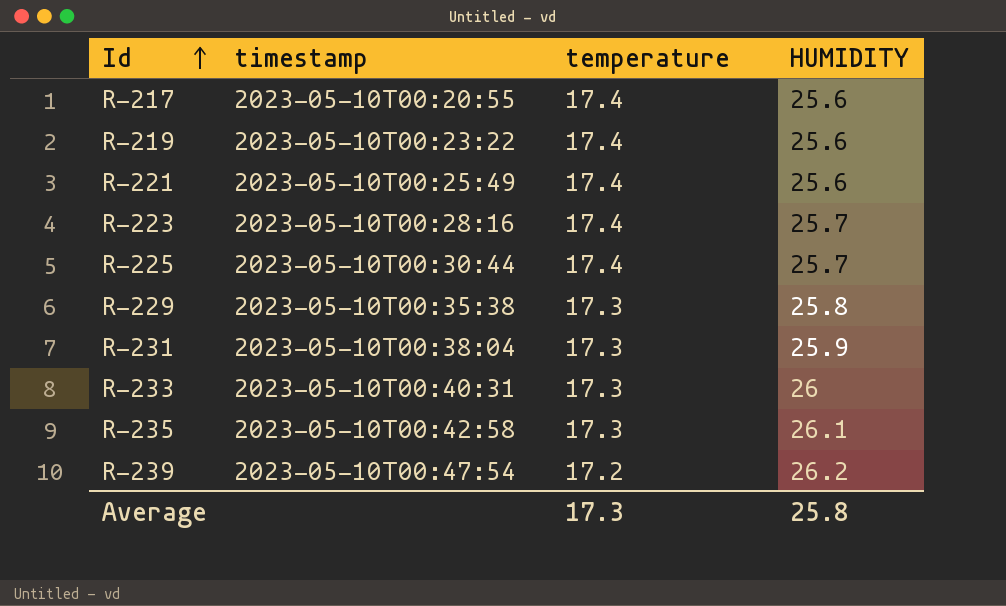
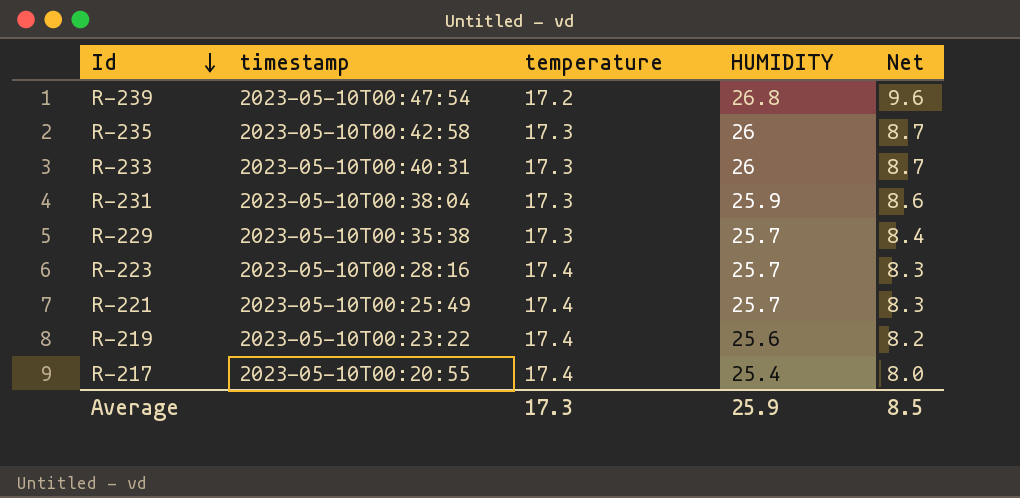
row order: Id ascending -> Id descending
column Net | formula: none -> [HUMIDITY] - [temperature]
row R-225: 2023-05-10T00:30:44 | 17.4 | 25.7 -> none
R-239 | HUMIDITY: 26.2 -> 26.8
R-235 | HUMIDITY: 26.1 -> 26
R-229 | HUMIDITY: 25.8 -> 25.7
R-221 | HUMIDITY: 25.6 -> 25.7
R-217 | HUMIDITY: 25.6 -> 25.4
Average | HUMIDITY: 25.8 -> 25.9

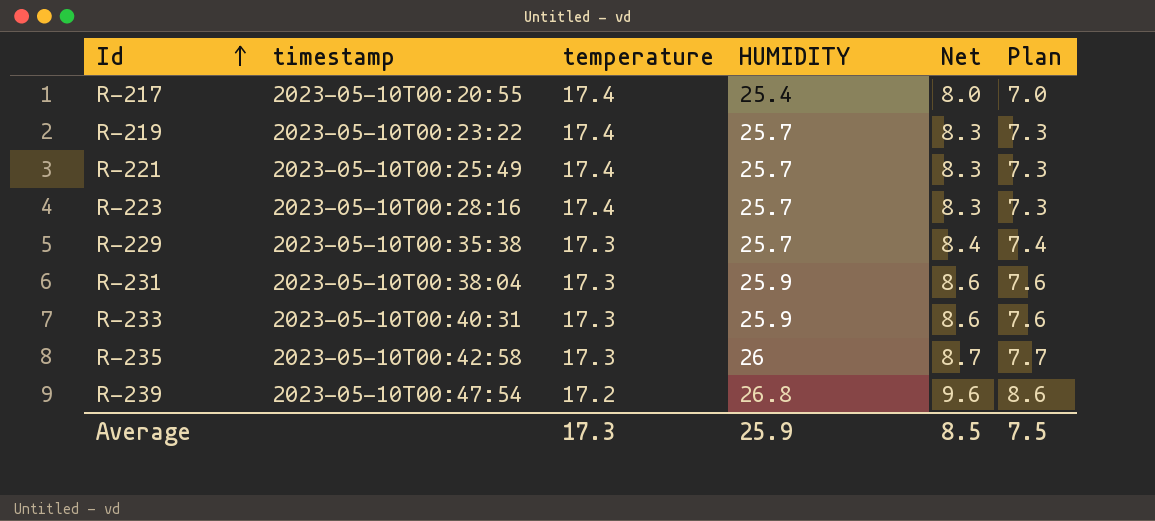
row order: Id descending -> Id ascending
column Plan | formula: none -> [Net] - 1
R-219 | HUMIDITY: 25.6 -> 25.7
R-219 | Net: 8.2 -> 8.3
R-233 | HUMIDITY: 26 -> 25.9
R-233 | Net: 8.7 -> 8.6

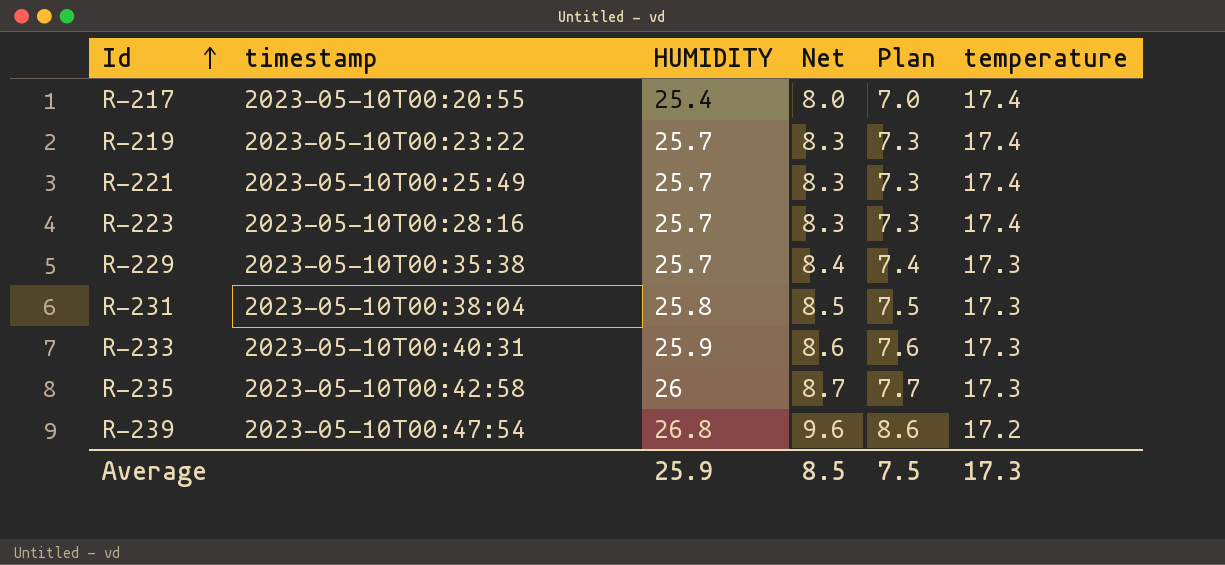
column temperature | position: 3 -> 6
R-231 | HUMIDITY: 25.9 -> 25.8
R-231 | Net: 8.6 -> 8.5
R-231 | Plan: 7.6 -> 7.5

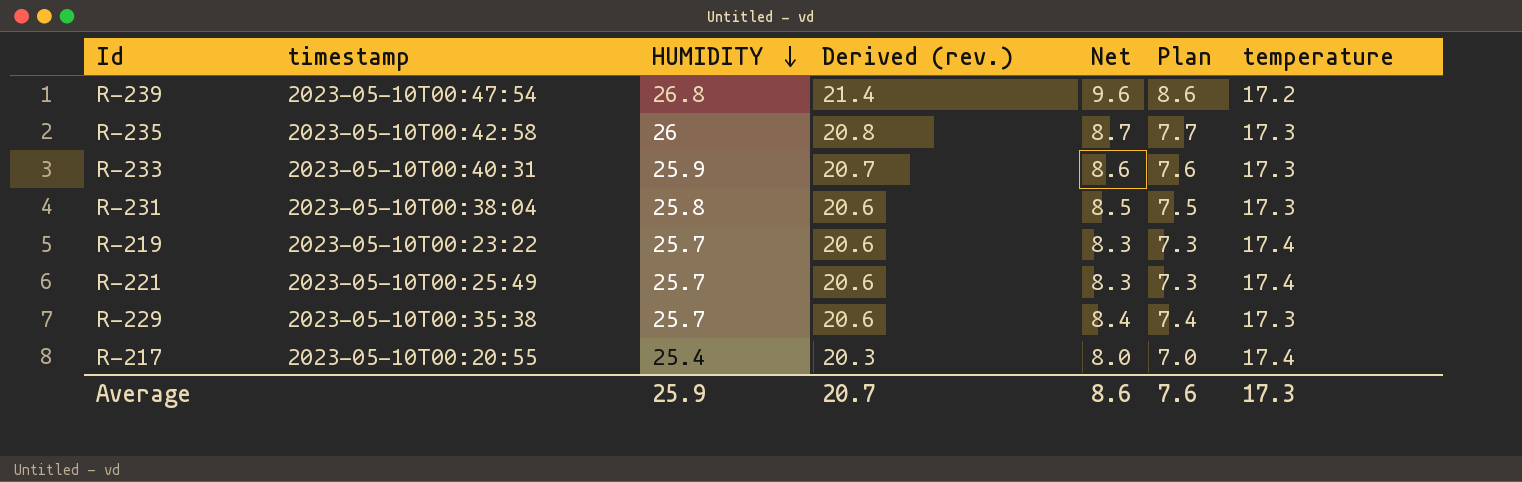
row order: Id ascending -> HUMIDITY descending
column Derived (rev.) | formula: none -> [HUMIDITY] * 0.8
row R-223: 2023-05-10T00:28:16 | 25.7 | 8.3 | 7.3 | 17.4 -> none
Average | Net: 8.5 -> 8.6
Average | Plan: 7.5 -> 7.6

